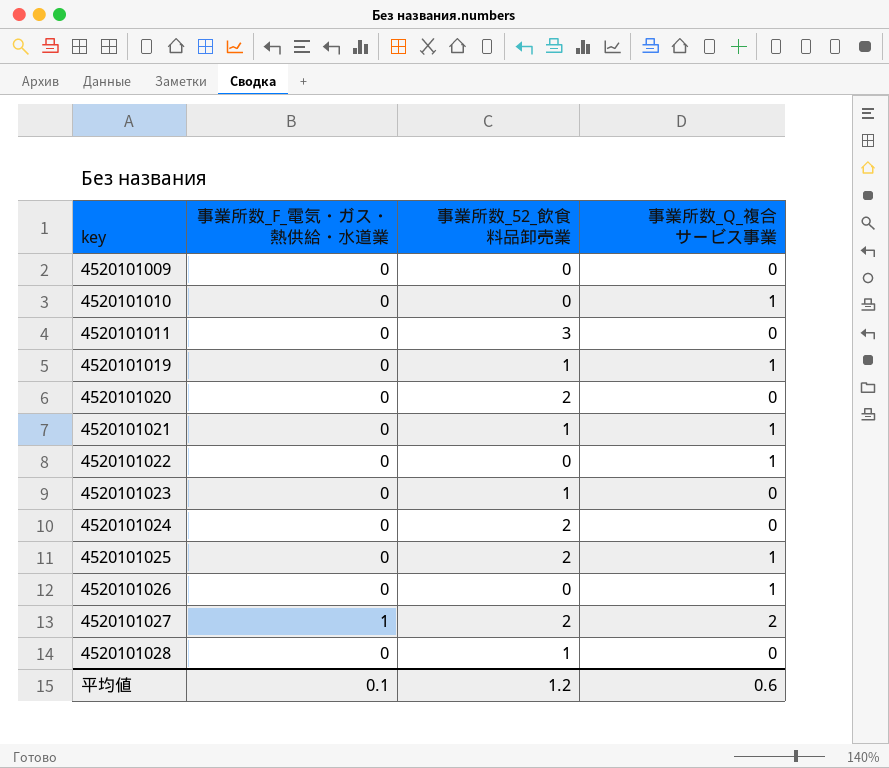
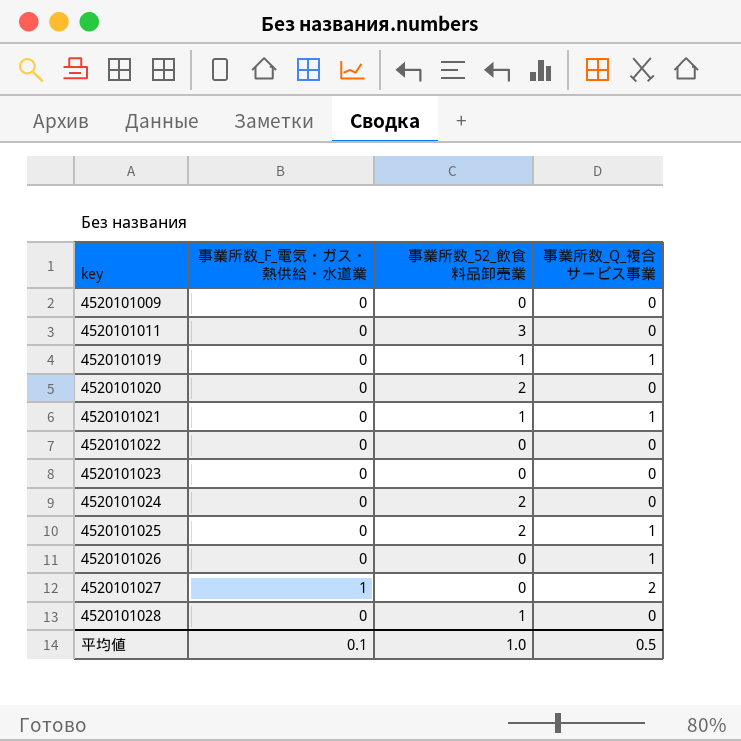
row 4520101010: 0 | 0 | 1 -> none
4520101022 | 事業所数_Q_複合サービス事業: 1 -> 0
4520101023 | 事業所数_52_飲食料品卸売業: 1 -> 0
4520101027 | 事業所数_52_飲食料品卸売業: 2 -> 0
平均値 | 事業所数_52_飲食料品卸売業: 1.2 -> 1.0
平均値 | 事業所数_Q_複合サービス事業: 0.6 -> 0.5

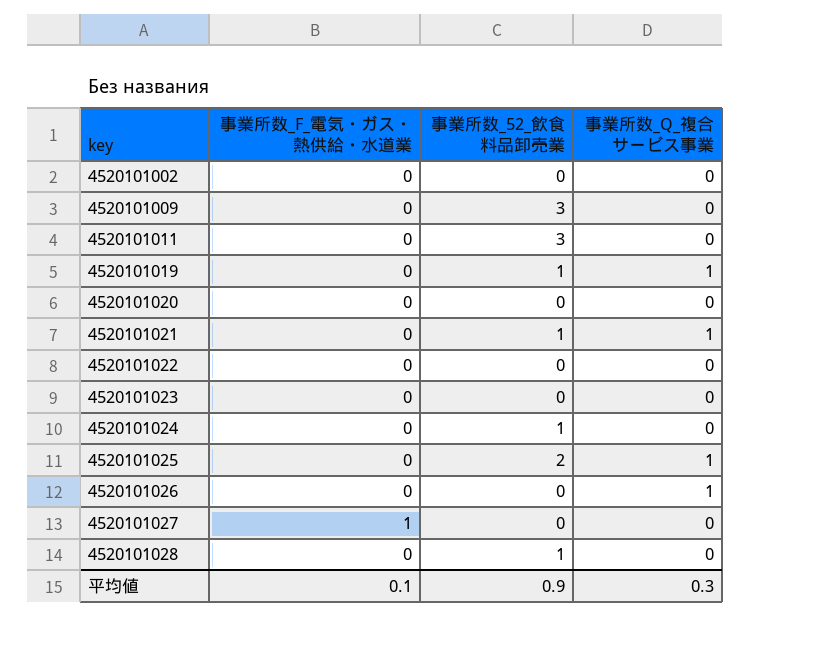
row 4520101002: none -> 0 | 0 | 0
4520101009 | 事業所数_52_飲食料品卸売業: 0 -> 3
4520101020 | 事業所数_52_飲食料品卸売業: 2 -> 0
4520101024 | 事業所数_52_飲食料品卸売業: 2 -> 1
4520101027 | 事業所数_Q_複合サービス事業: 2 -> 0
平均値 | 事業所数_52_飲食料品卸売業: 1.0 -> 0.9
平均値 | 事業所数_Q_複合サービス事業: 0.5 -> 0.3

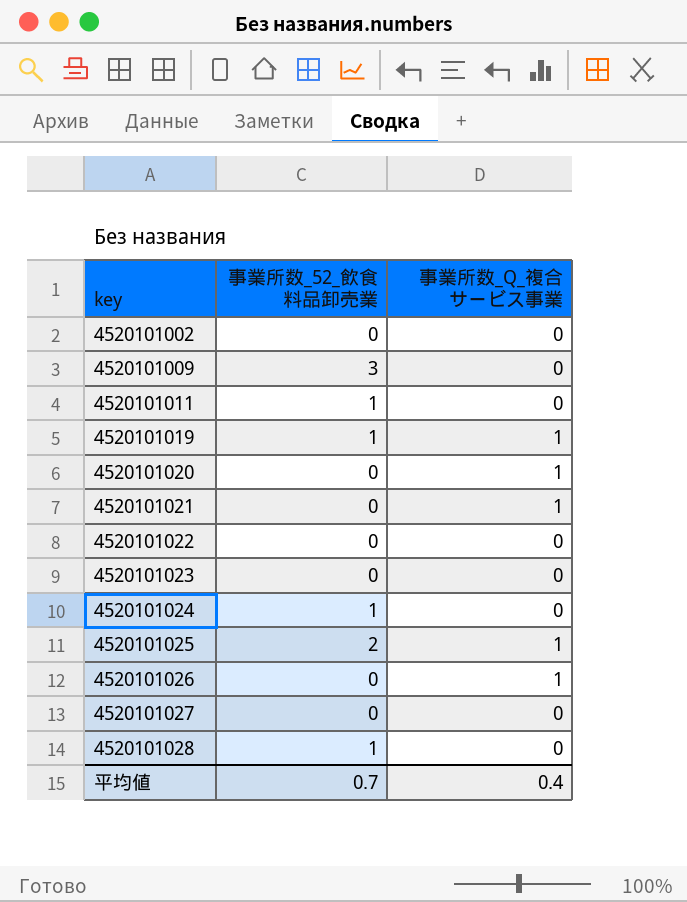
column 事業所数_F_電気・ガス・熱供給・水道業 | position: 2 -> none
4520101011 | 事業所数_52_飲食料品卸売業: 3 -> 1
4520101020 | 事業所数_Q_複合サービス事業: 0 -> 1
4520101021 | 事業所数_52_飲食料品卸売業: 1 -> 0
平均値 | 事業所数_52_飲食料品卸売業: 0.9 -> 0.7
平均値 | 事業所数_Q_複合サービス事業: 0.3 -> 0.4

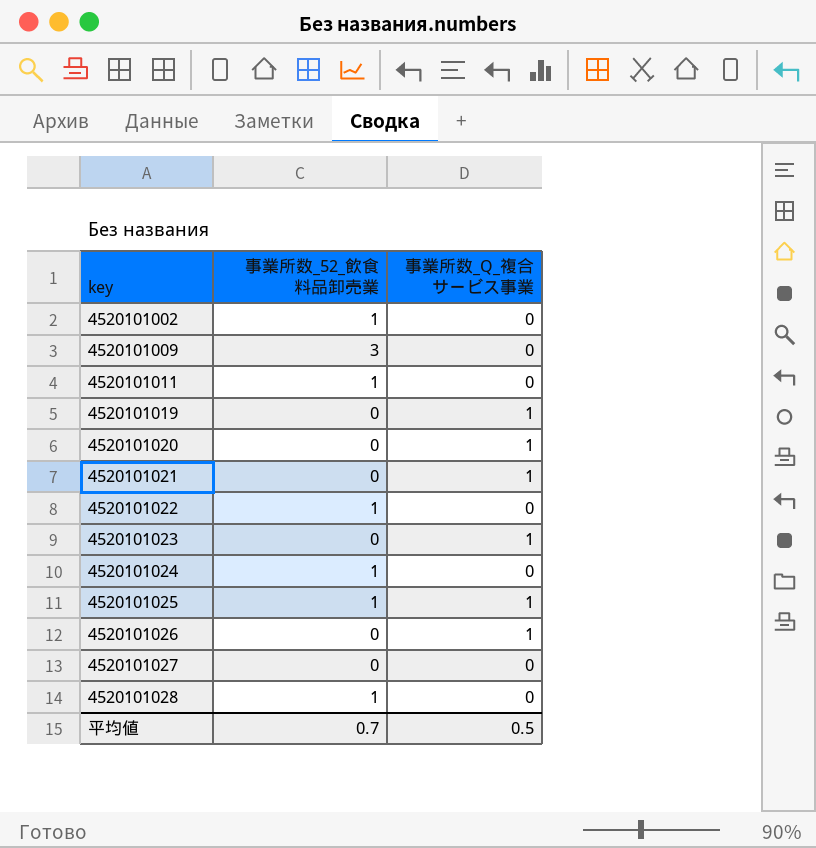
4520101002 | 事業所数_52_飲食料品卸売業: 0 -> 1
4520101019 | 事業所数_52_飲食料品卸売業: 1 -> 0
4520101022 | 事業所数_52_飲食料品卸売業: 0 -> 1
4520101023 | 事業所数_Q_複合サービス事業: 0 -> 1
4520101025 | 事業所数_52_飲食料品卸売業: 2 -> 1
平均値 | 事業所数_Q_複合サービス事業: 0.4 -> 0.5

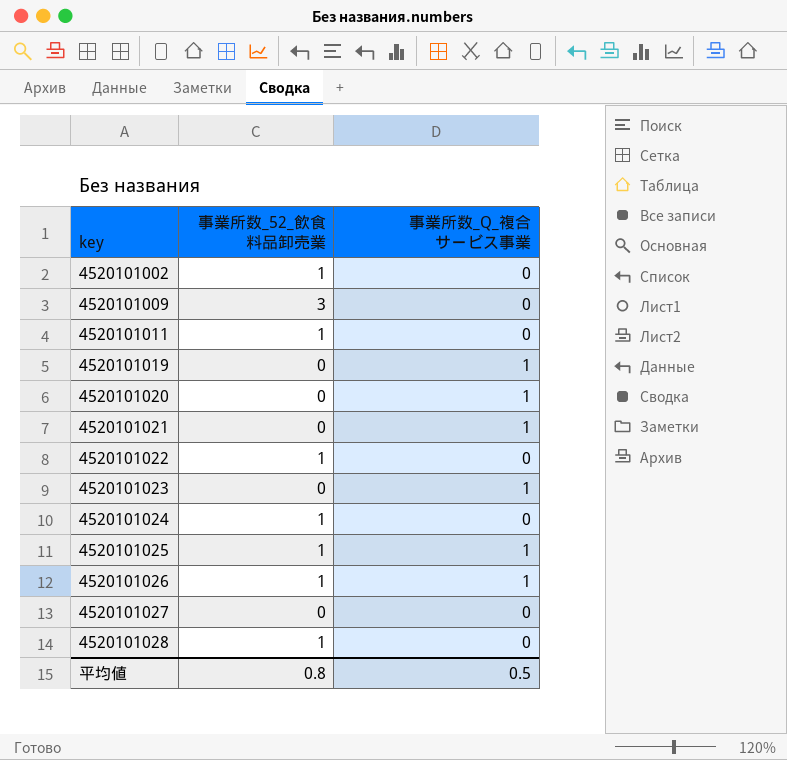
4520101026 | 事業所数_52_飲食料品卸売業: 0 -> 1
平均値 | 事業所数_52_飲食料品卸売業: 0.7 -> 0.8

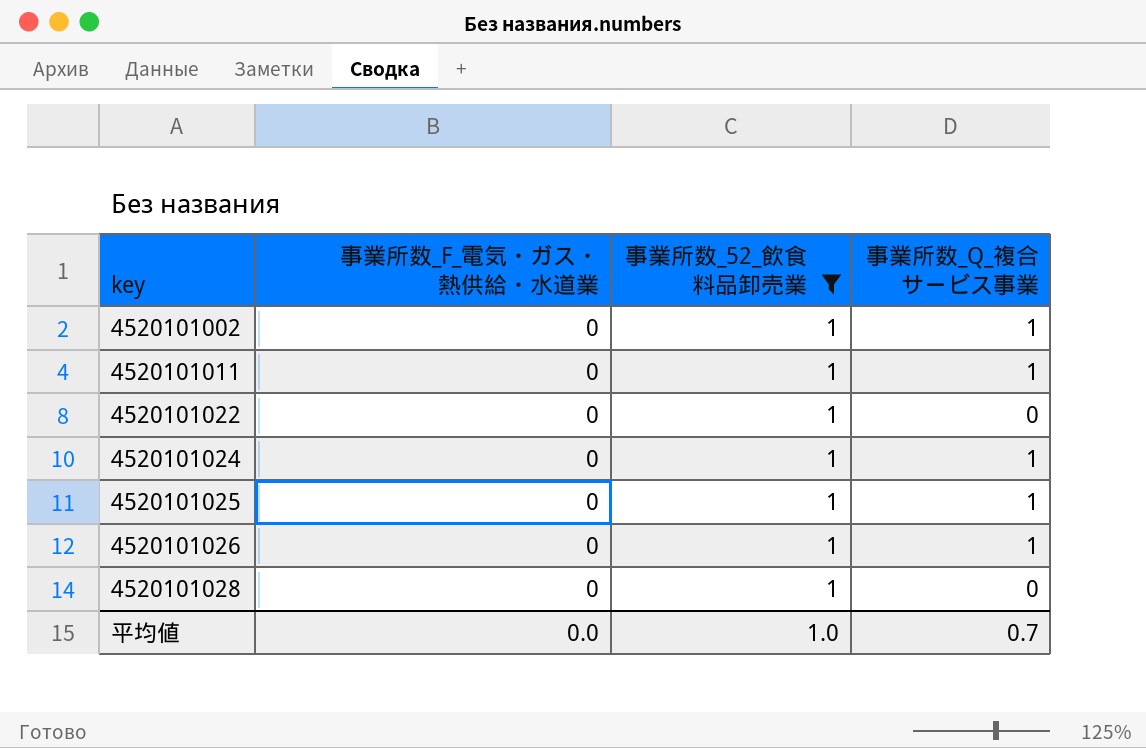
filter: none -> 事業所数_52_飲食料品卸売業 = 1
column 事業所数_F_電気・ガス・熱供給・水道業 | position: none -> 2
4520101002 | 事業所数_Q_複合サービス事業: 0 -> 1
4520101011 | 事業所数_Q_複合サービス事業: 0 -> 1
4520101024 | 事業所数_Q_複合サービス事業: 0 -> 1
平均値 | 事業所数_52_飲食料品卸売業: 0.8 -> 1.0
平均値 | 事業所数_Q_複合サービス事業: 0.5 -> 0.7

